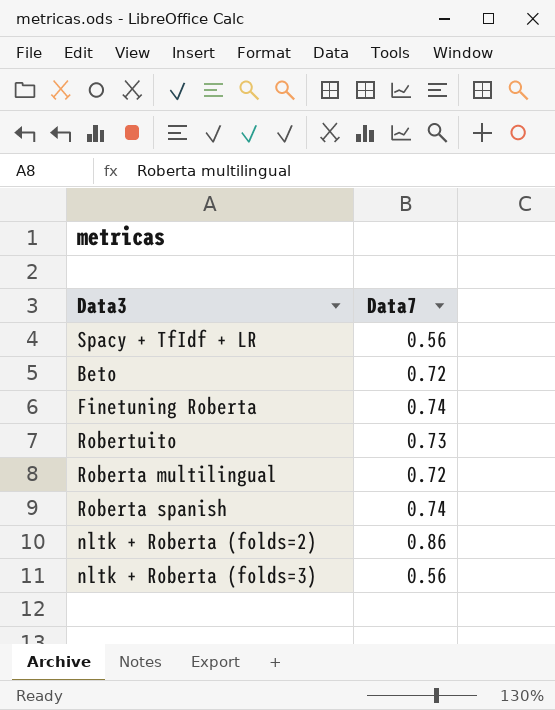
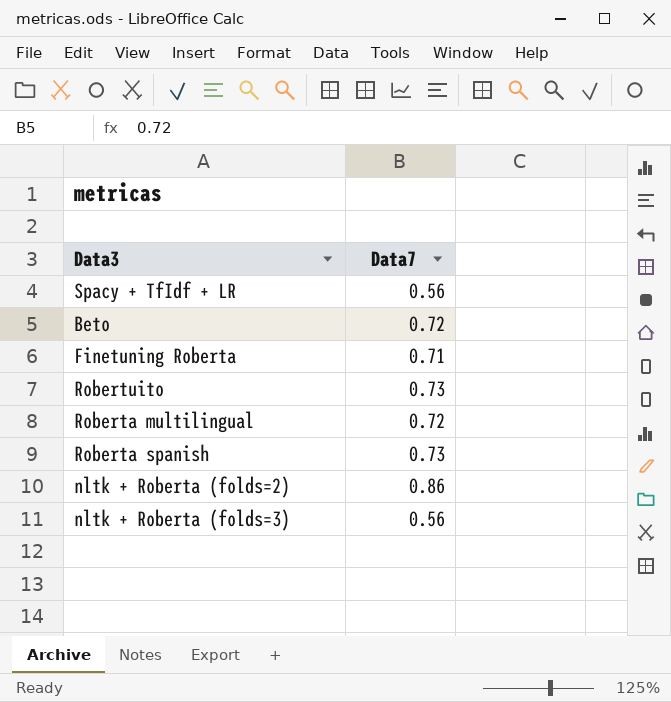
Finetuning Roberta | Data7: 0.74 -> 0.71
Roberta spanish | Data7: 0.74 -> 0.73

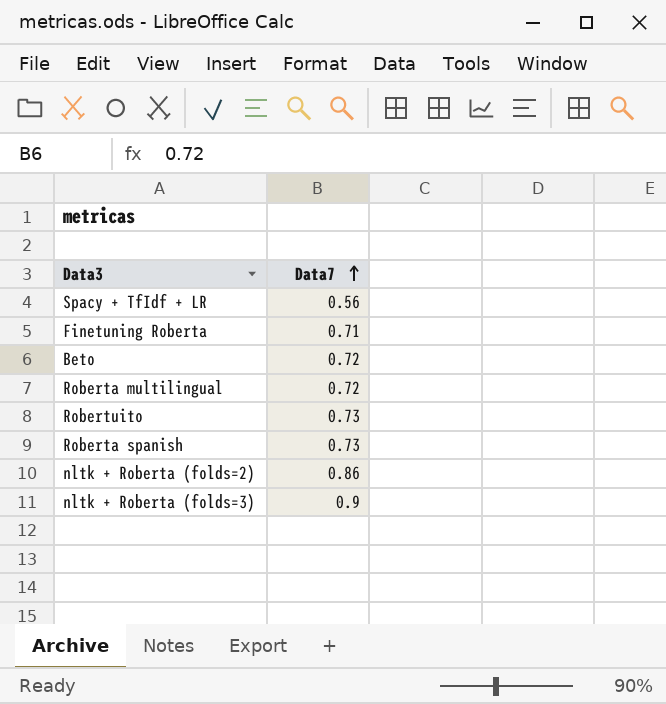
row order: none -> Data7 ascending
nltk + Roberta (folds=3) | Data7: 0.56 -> 0.9

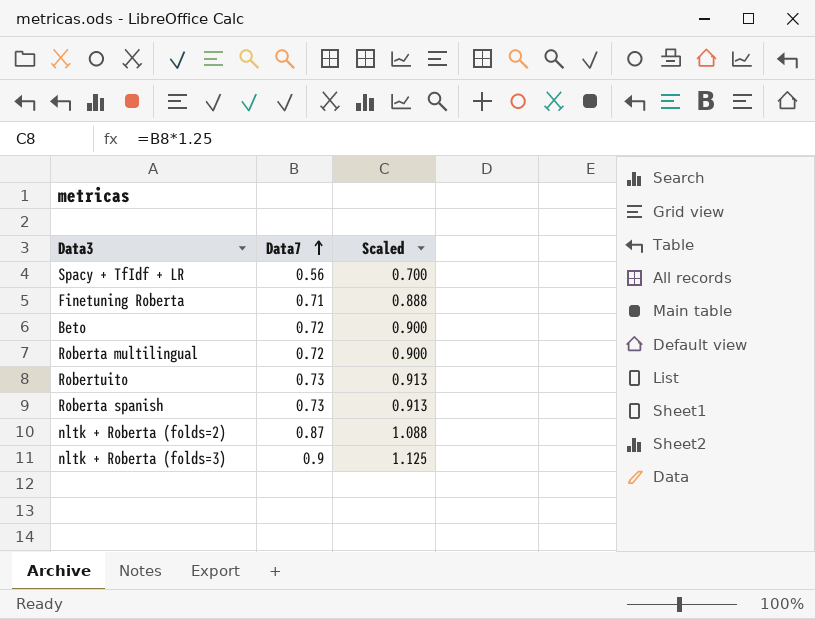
column Scaled | formula: none -> [Data7] * 1.25
nltk + Roberta (folds=2) | Data7: 0.86 -> 0.87

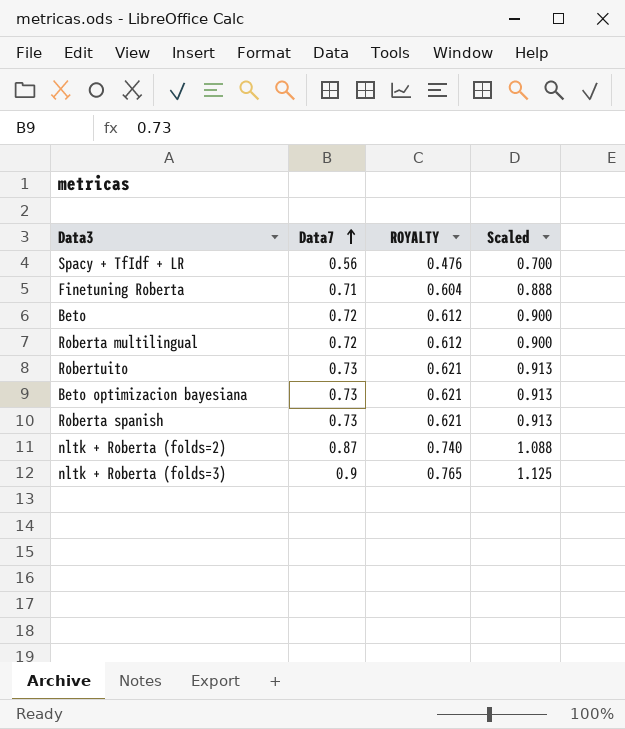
column ROYALTY | formula: none -> [Data7] * 0.85
row Beto optimizacion bayesiana: none -> 0.73 | 0.621 | 0.913

